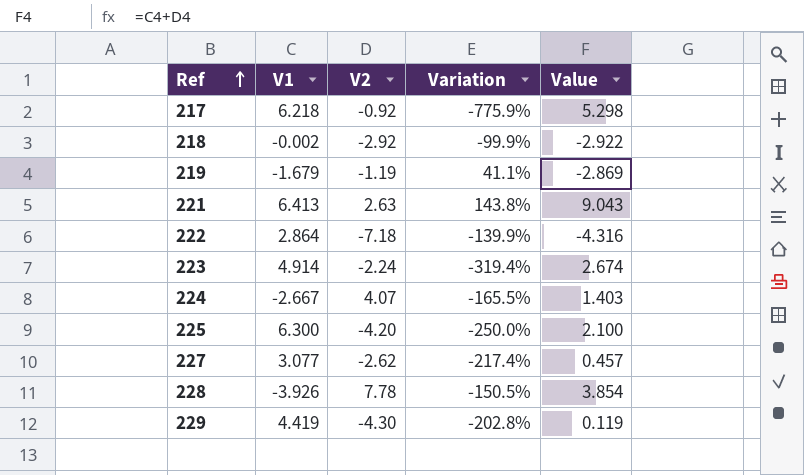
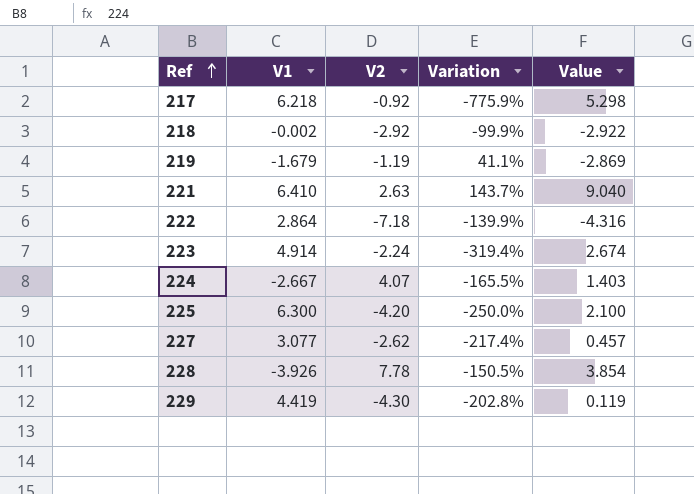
221 | V1: 6.413 -> 6.410
221 | Variation: 143.8% -> 143.7%
221 | Value: 9.043 -> 9.040

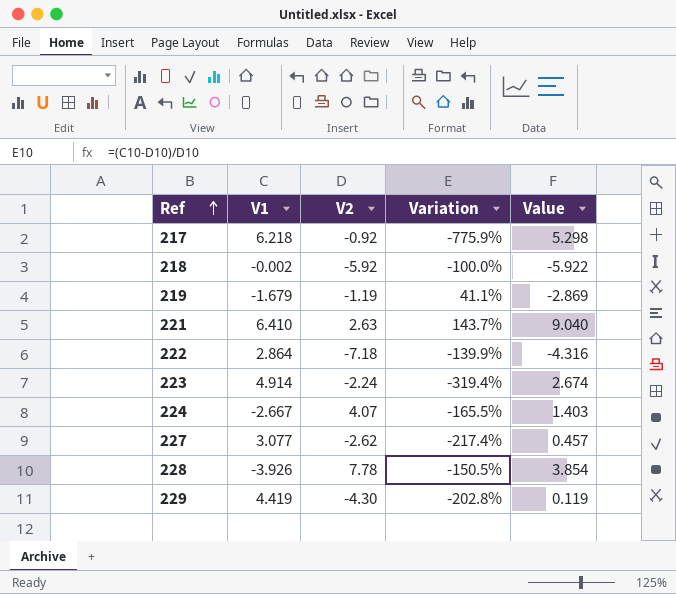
row 225: 6.300 | -4.20 | -250.0% | 2.100 -> none
218 | V2: -2.92 -> -5.92
218 | Variation: -99.9% -> -100.0%
218 | Value: -2.922 -> -5.922

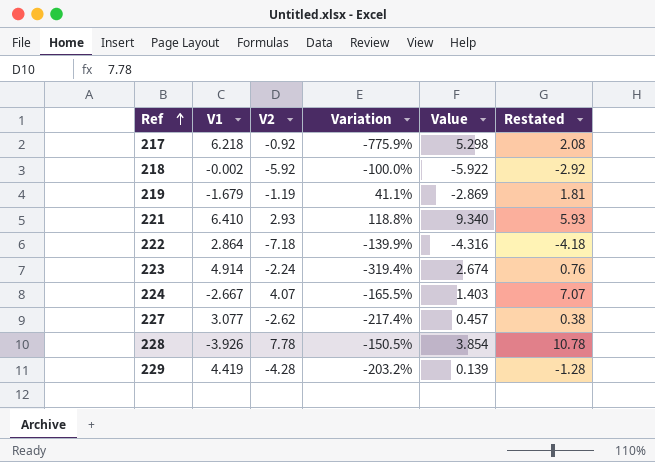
column Restated | formula: none -> [V2] + 3
221 | V2: 2.63 -> 2.93
221 | Variation: 143.7% -> 118.8%
221 | Value: 9.040 -> 9.340
229 | V2: -4.30 -> -4.28
229 | Variation: -202.8% -> -203.2%
229 | Value: 0.119 -> 0.139

